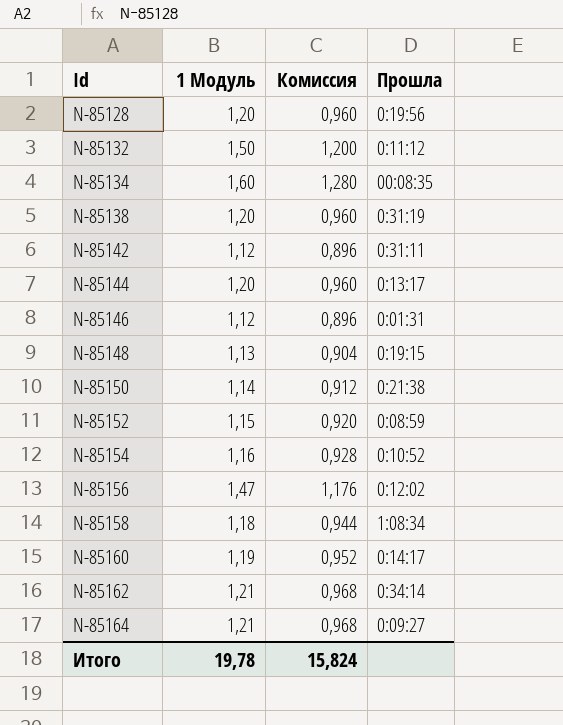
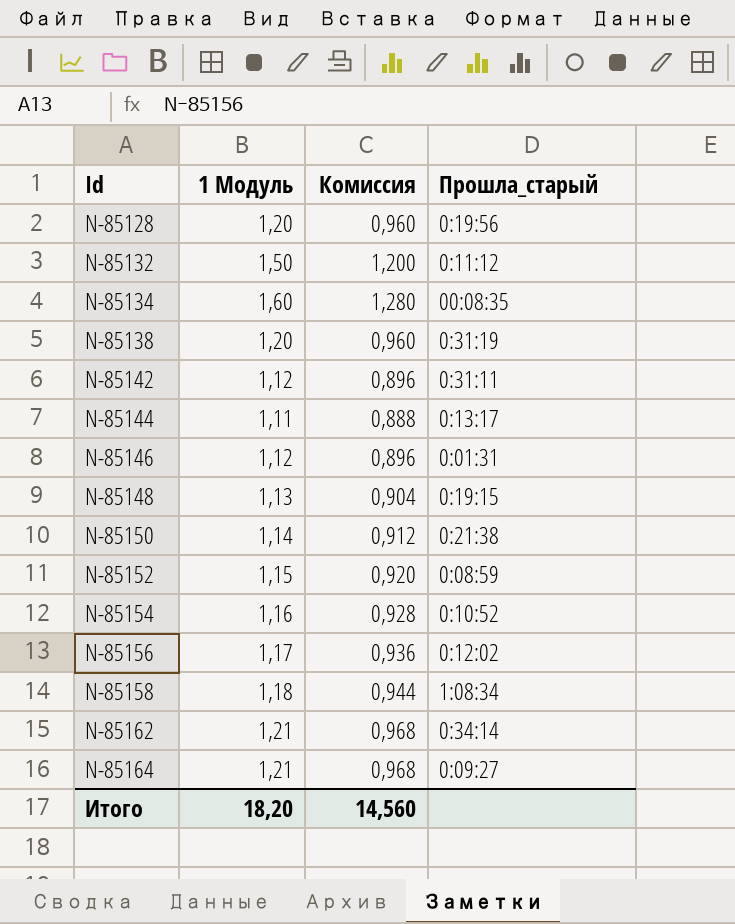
column name: Прошла -> Прошла_старый
row N-85160: 1,19 | 0,952 | 0:14:17 -> none
N-85144 | 1 Модуль: 1,20 -> 1,11
N-85144 | Комиссия: 0,960 -> 0,888
N-85156 | 1 Модуль: 1,47 -> 1,17
N-85156 | Комиссия: 1,176 -> 0,936
Итого | 1 Модуль: 19,78 -> 18,20
Итого | Комиссия: 15,824 -> 14,560

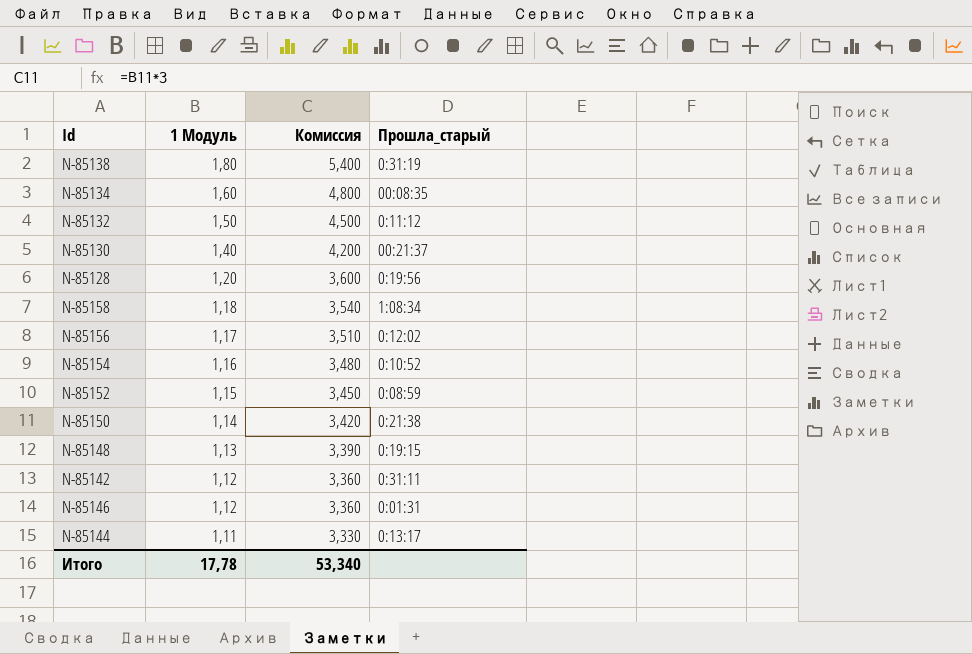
row order: Id ascending -> 1 Модуль descending
column Комиссия | formula: [1 Модуль] * 0,8 -> [1 Модуль] * 3
row N-85162: 1,21 | 0,968 | 0:34:14 -> none
row N-85164: 1,21 | 0,968 | 0:09:27 -> none
N-85138 | 1 Модуль: 1,20 -> 1,80
row N-85130: none -> 1,40 | 4,200 | 00:21:37
Итого | 1 Модуль: 18,20 -> 17,78
Итого | Комиссия: 14,560 -> 53,340

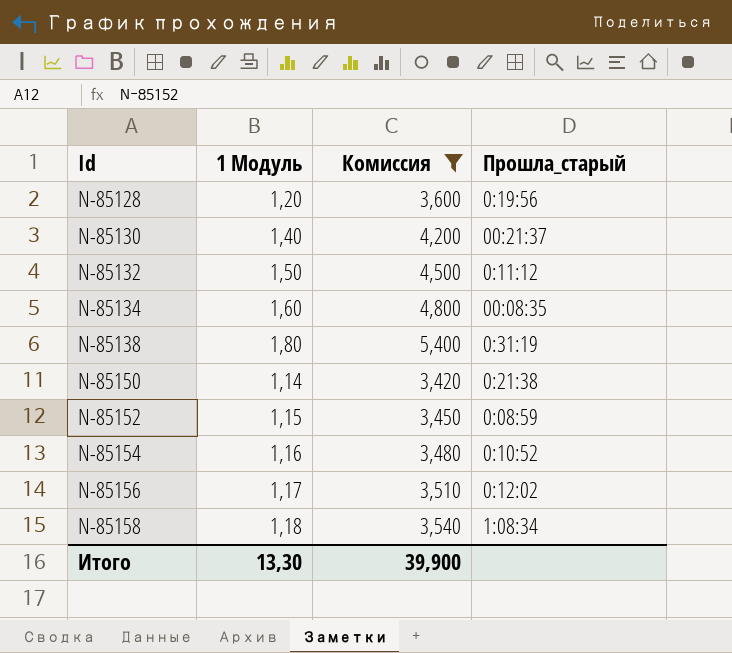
filter: none -> Комиссия >= 3,420
row order: 1 Модуль descending -> Id ascending
Итого | 1 Модуль: 17,78 -> 13,30
Итого | Комиссия: 53,340 -> 39,900

